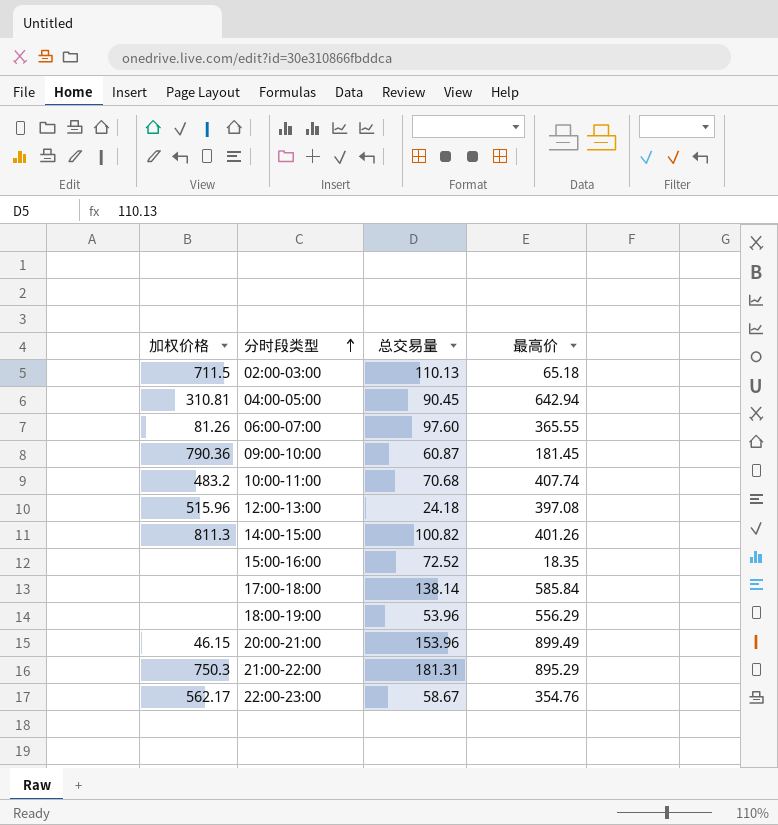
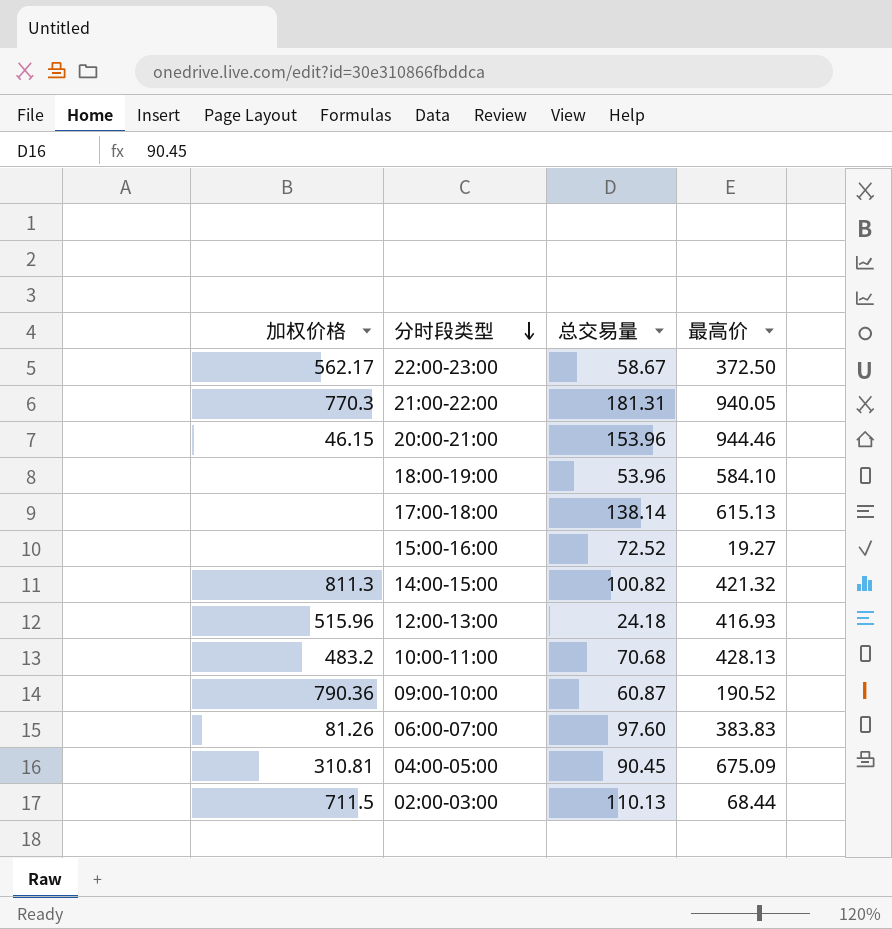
row order: 分时段类型 ascending -> 分时段类型 descending
22:00-23:00 | 最高价: 354.76 -> 372.50
21:00-22:00 | 加权价格: 750.3 -> 770.3
21:00-22:00 | 最高价: 895.29 -> 940.05
20:00-21:00 | 最高价: 899.49 -> 944.46
18:00-19:00 | 最高价: 556.29 -> 584.10
17:00-18:00 | 最高价: 585.84 -> 615.13
15:00-16:00 | 最高价: 18.35 -> 19.27
14:00-15:00 | 最高价: 401.26 -> 421.32
12:00-13:00 | 最高价: 397.08 -> 416.93
10:00-11:00 | 最高价: 407.74 -> 428.13
09:00-10:00 | 最高价: 181.45 -> 190.52
06:00-07:00 | 最高价: 365.55 -> 383.83
04:00-05:00 | 最高价: 642.94 -> 675.09
02:00-03:00 | 最高价: 65.18 -> 68.44

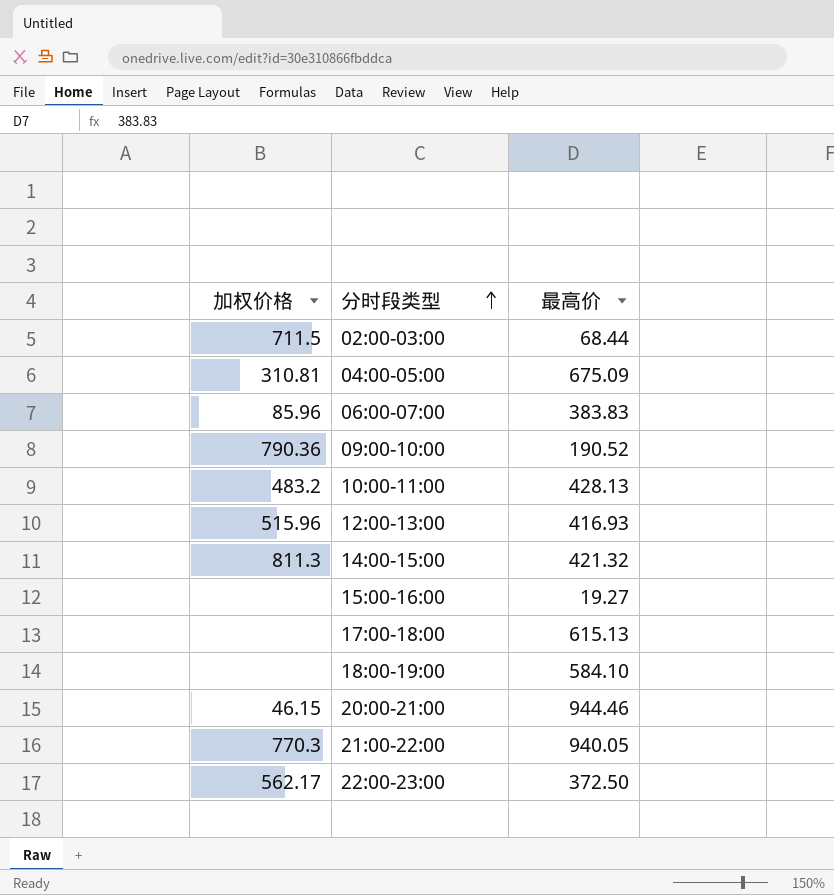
row order: 分时段类型 descending -> 分时段类型 ascending
column 总交易量 | position: 3 -> none
06:00-07:00 | 加权价格: 81.26 -> 85.96

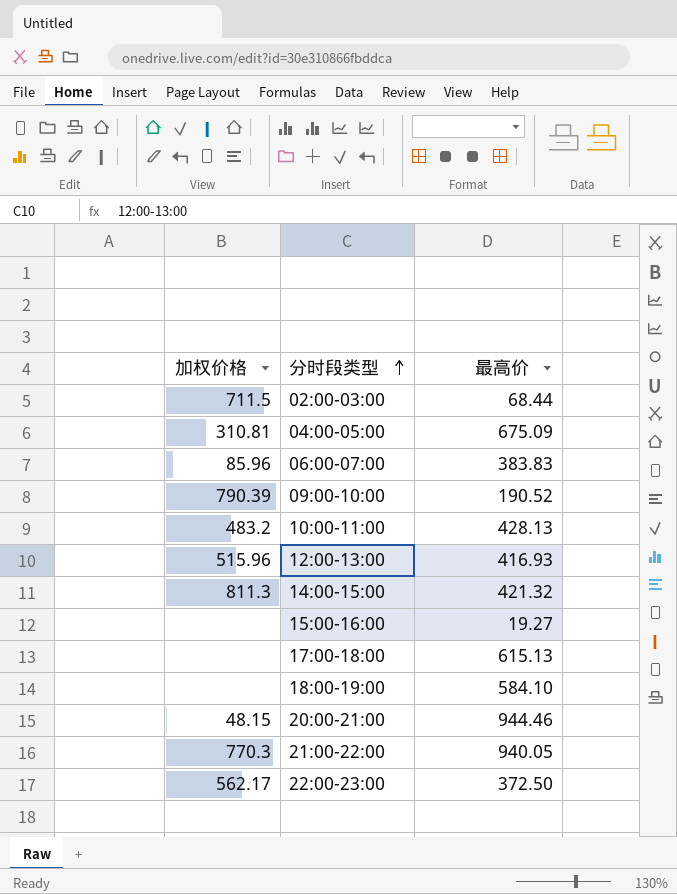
09:00-10:00 | 加权价格: 790.36 -> 790.39
20:00-21:00 | 加权价格: 46.15 -> 48.15

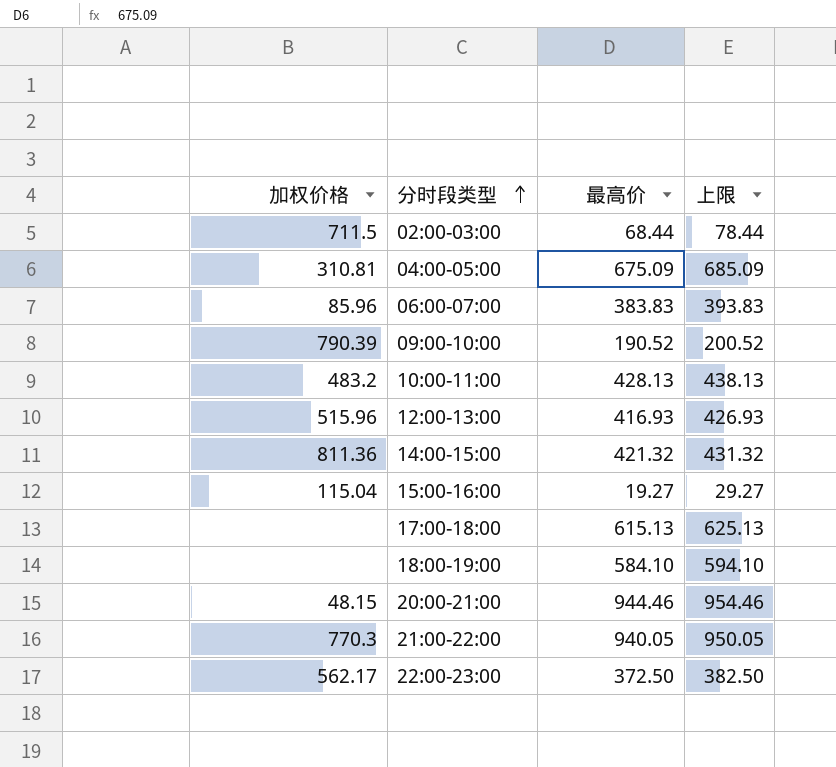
column 上限 | formula: none -> [最高价] + 10
14:00-15:00 | 加权价格: 811.3 -> 811.36
15:00-16:00 | 加权价格: none -> 115.04

